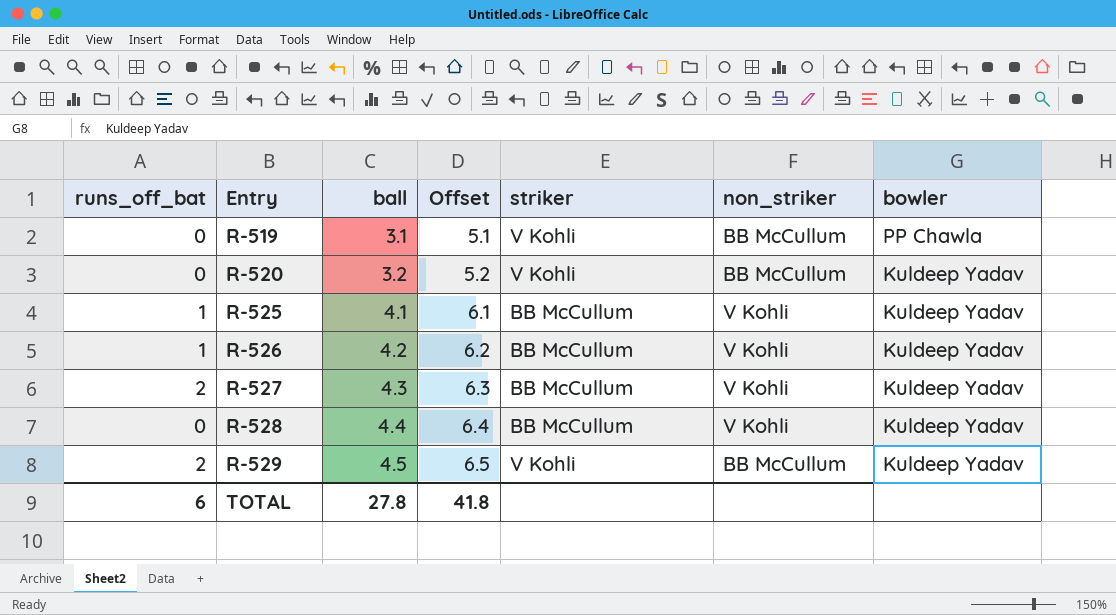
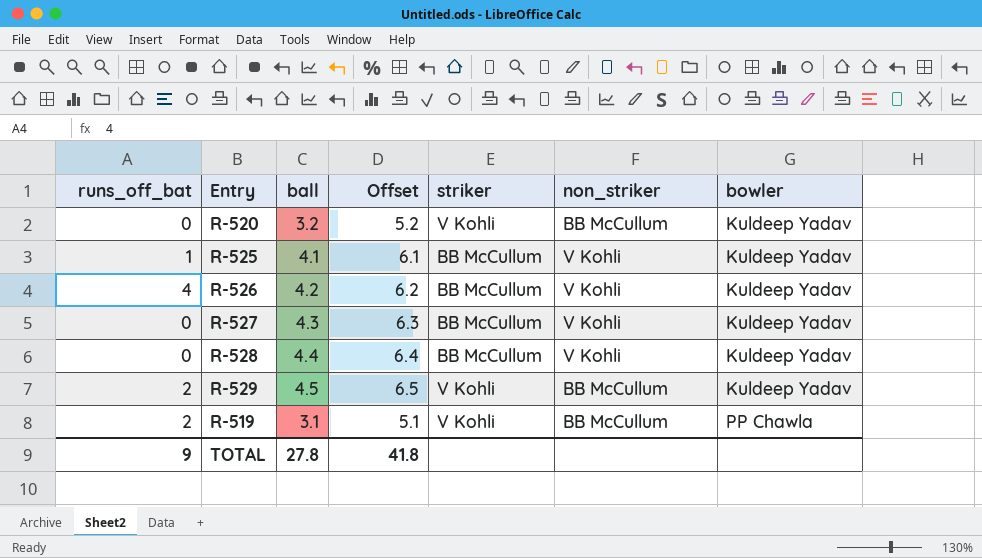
row order: Entry ascending -> bowler ascending
R-526 | runs_off_bat: 1 -> 4
R-527 | runs_off_bat: 2 -> 0
R-519 | runs_off_bat: 0 -> 2
TOTAL | runs_off_bat: 6 -> 9

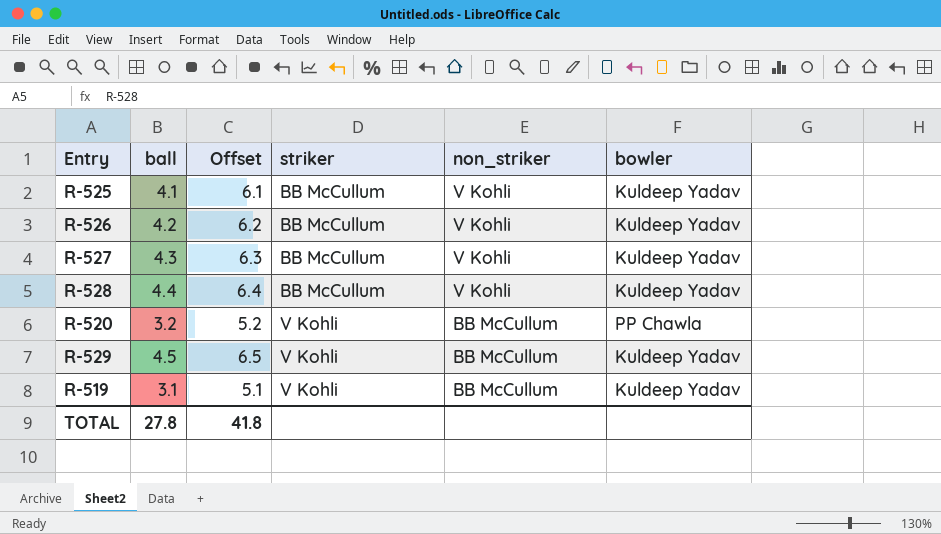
row order: bowler ascending -> striker ascending
column runs_off_bat | position: 1 -> none
R-520 | bowler: Kuldeep Yadav -> PP Chawla
R-519 | bowler: PP Chawla -> Kuldeep Yadav

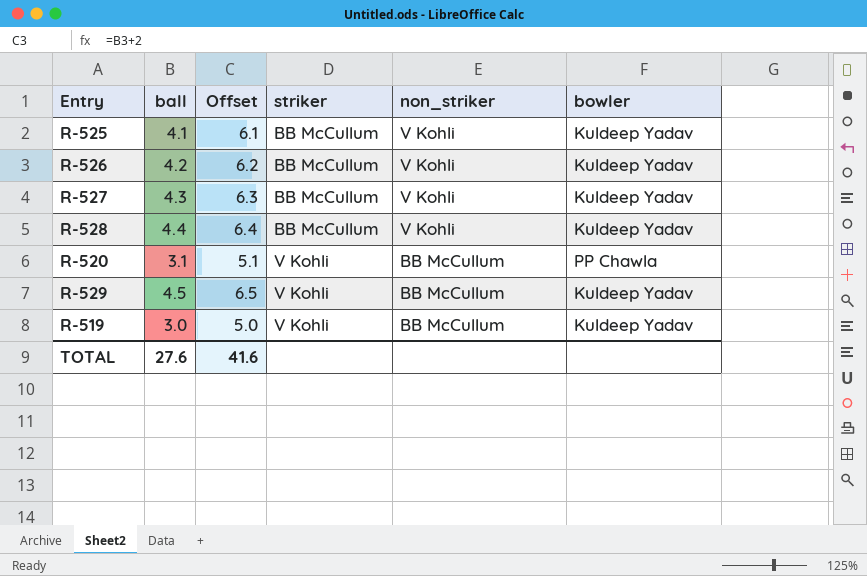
R-520 | ball: 3.2 -> 3.1
R-520 | Offset: 5.2 -> 5.1
R-519 | ball: 3.1 -> 3.0
R-519 | Offset: 5.1 -> 5.0
TOTAL | ball: 27.8 -> 27.6
TOTAL | Offset: 41.8 -> 41.6

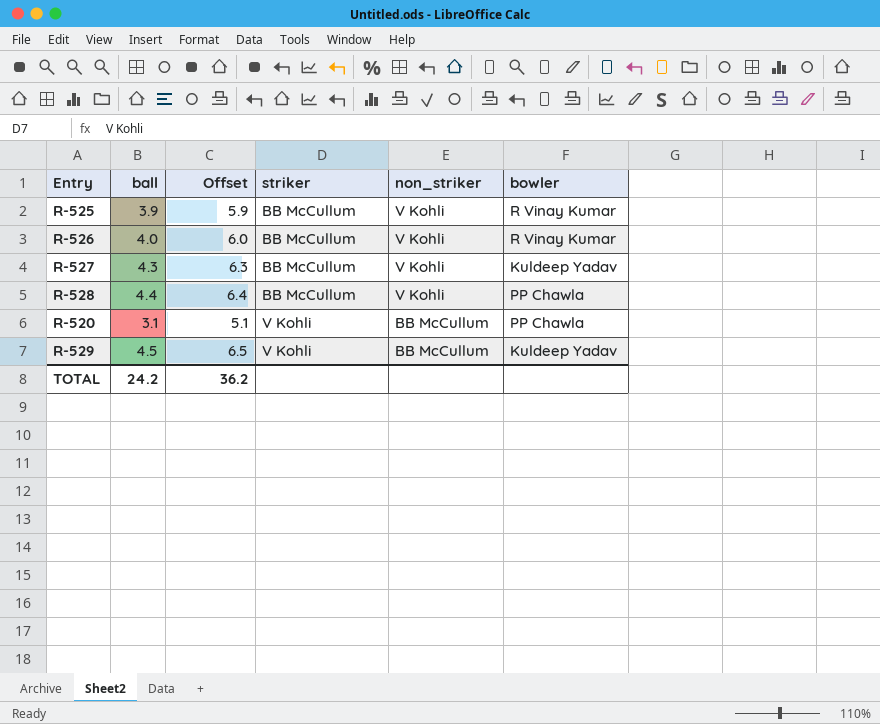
row R-519: 3.0 | 5.0 | V Kohli | BB McCullum | Kuldeep Yadav -> none
R-525 | ball: 4.1 -> 3.9
R-525 | Offset: 6.1 -> 5.9
R-525 | bowler: Kuldeep Yadav -> R Vinay Kumar
R-526 | ball: 4.2 -> 4.0
R-526 | Offset: 6.2 -> 6.0
R-526 | bowler: Kuldeep Yadav -> R Vinay Kumar
R-528 | bowler: Kuldeep Yadav -> PP Chawla
TOTAL | ball: 27.6 -> 24.2
TOTAL | Offset: 41.6 -> 36.2

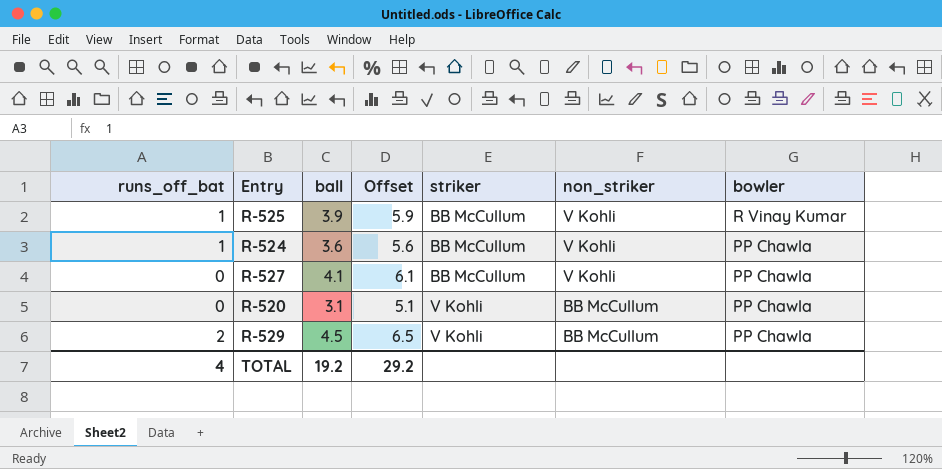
column runs_off_bat | position: none -> 1
row R-526: 4.0 | 6.0 | BB McCullum | V Kohli | R Vinay Kumar -> none
row R-528: 4.4 | 6.4 | BB McCullum | V Kohli | PP Chawla -> none
row R-524: none -> 1 | 3.6 | 5.6 | BB McCullum | V Kohli | PP Chawla
R-527 | ball: 4.3 -> 4.1
R-527 | Offset: 6.3 -> 6.1
R-527 | bowler: Kuldeep Yadav -> PP Chawla
R-529 | bowler: Kuldeep Yadav -> PP Chawla
TOTAL | ball: 24.2 -> 19.2
TOTAL | Offset: 36.2 -> 29.2

